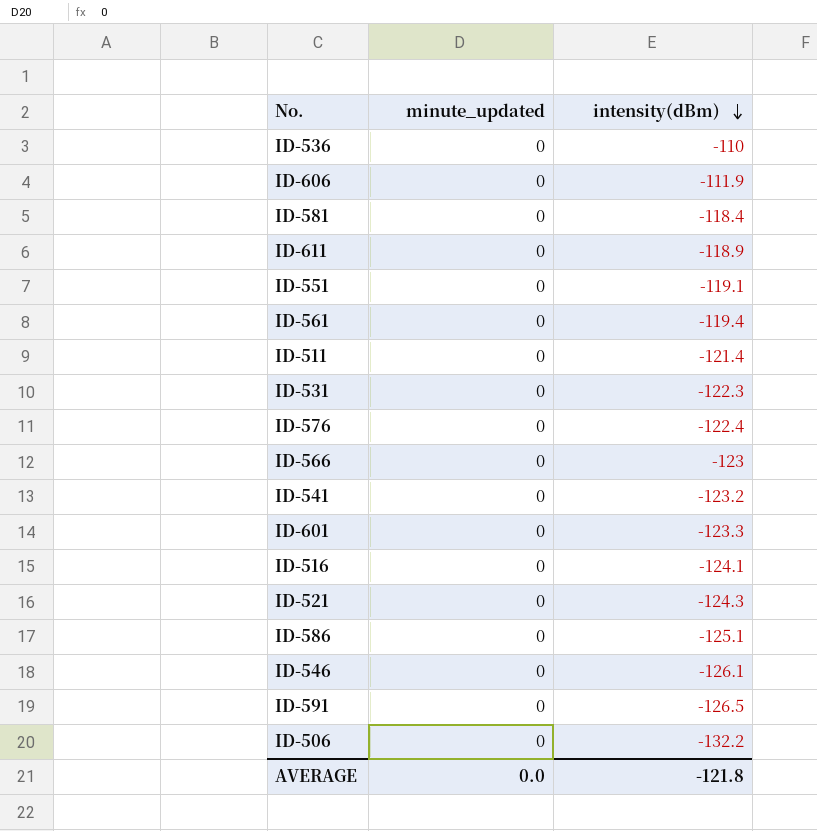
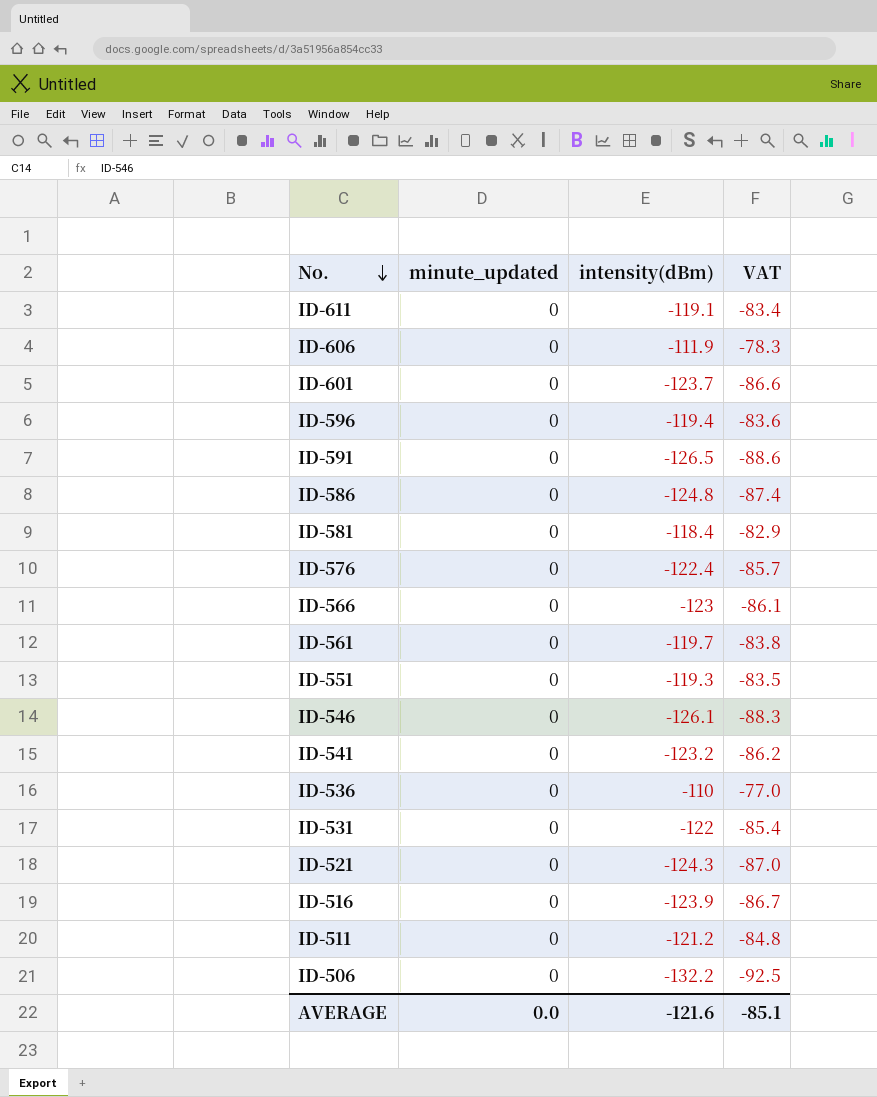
row order: intensity(dBm) descending -> No. descending
column VAT | formula: none -> [intensity(dBm)] * 0.7
ID-611 | intensity(dBm): -118.9 -> -119.1
ID-601 | intensity(dBm): -123.3 -> -123.7
row ID-596: none -> 0 | -119.4 | -83.6
ID-586 | intensity(dBm): -125.1 -> -124.8
ID-561 | intensity(dBm): -119.4 -> -119.7
ID-551 | intensity(dBm): -119.1 -> -119.3
ID-531 | intensity(dBm): -122.3 -> -122
ID-516 | intensity(dBm): -124.1 -> -123.9
ID-511 | intensity(dBm): -121.4 -> -121.2
AVERAGE | intensity(dBm): -121.8 -> -121.6

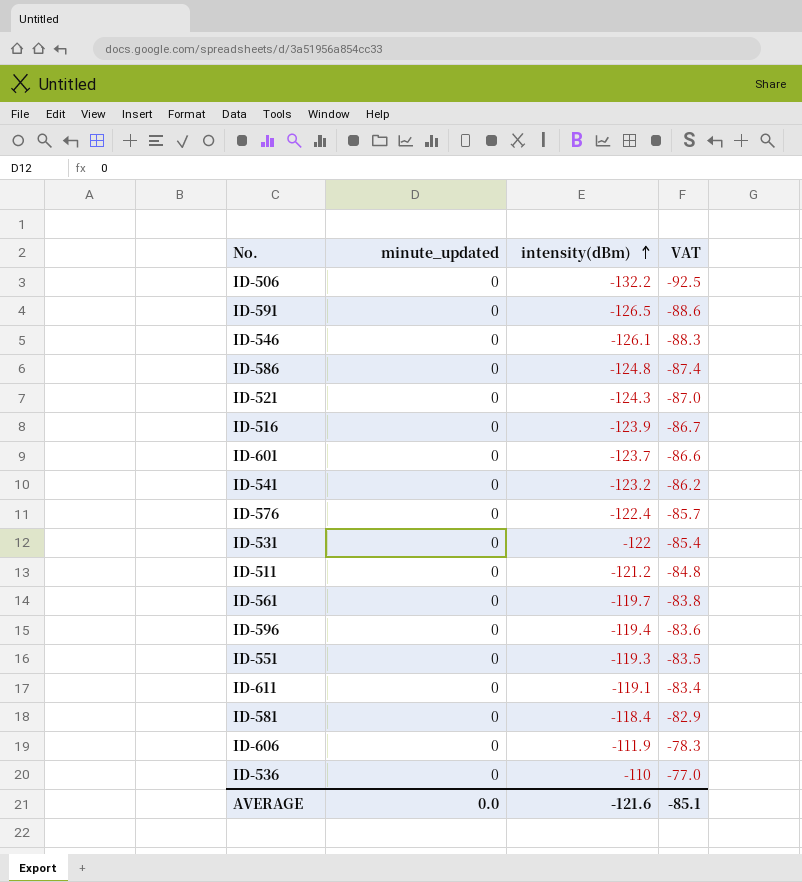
row order: No. descending -> intensity(dBm) ascending
row ID-566: 0 | -123 | -86.1 -> none

